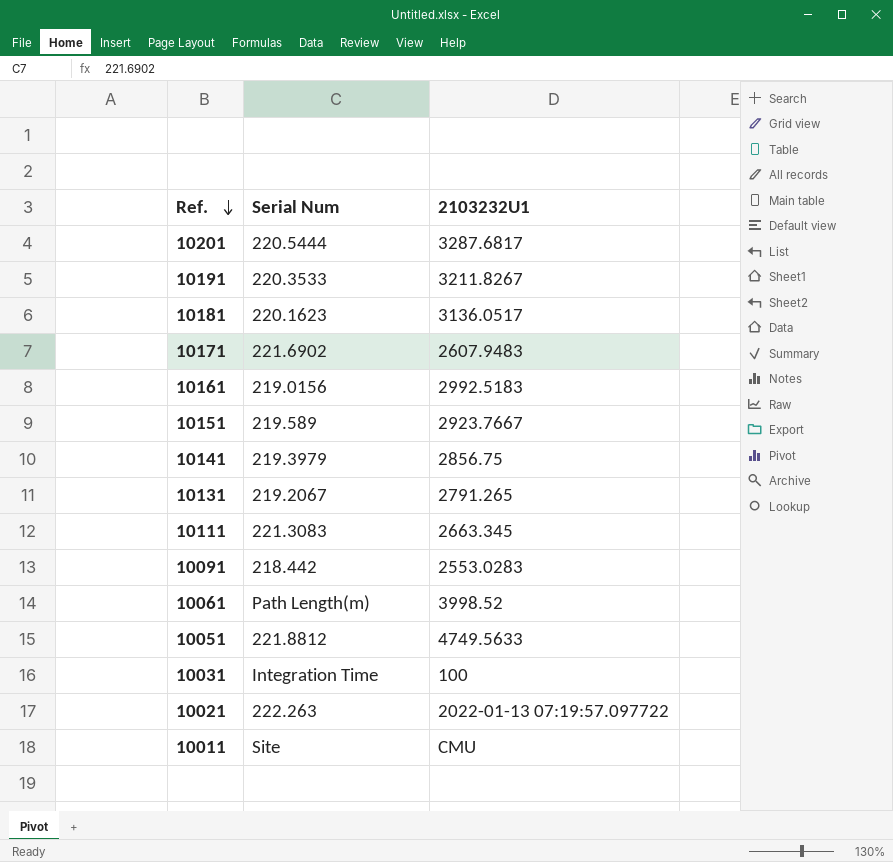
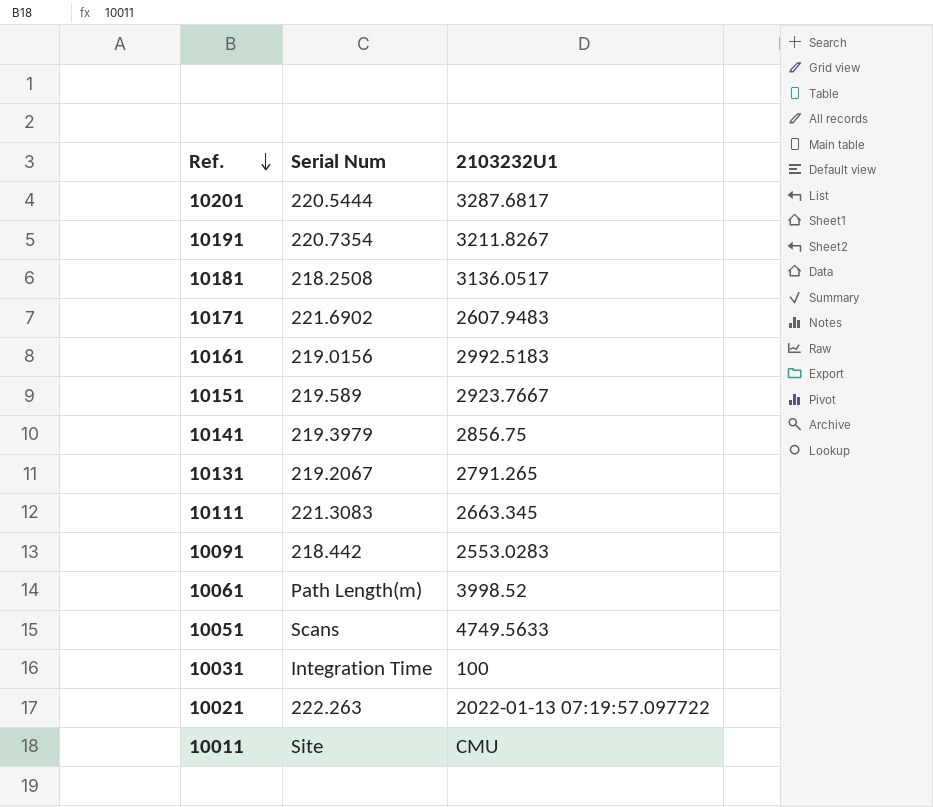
10191 | Serial Num: 220.3533 -> 220.7354
10181 | Serial Num: 220.1623 -> 218.2508
10051 | Serial Num: 221.8812 -> Scans

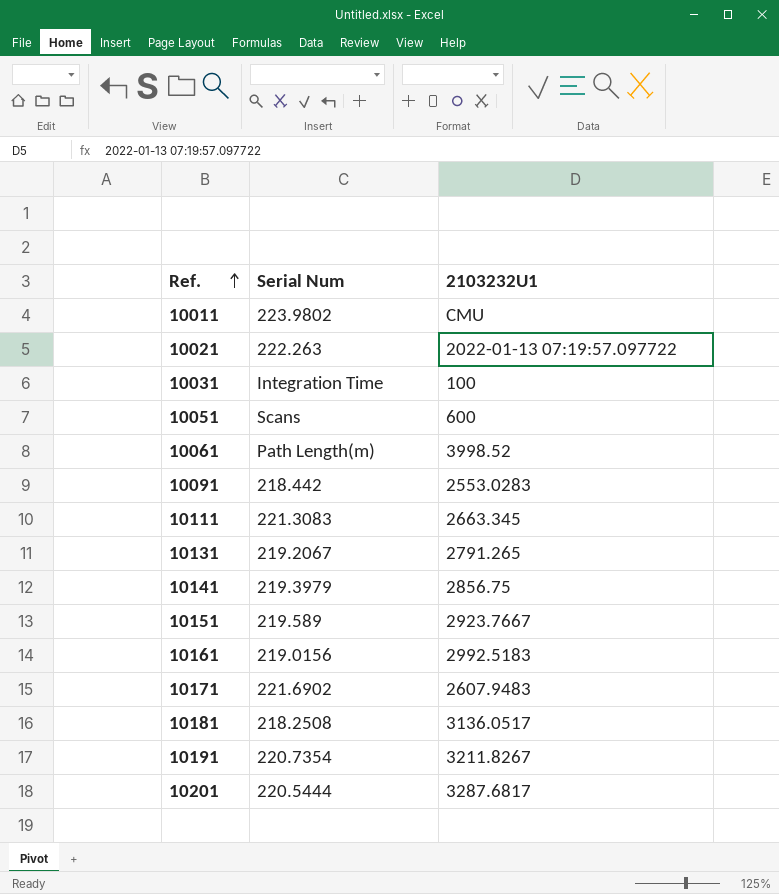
row order: Ref. descending -> Ref. ascending
10011 | Serial Num: Site -> 223.9802
10051 | 2103232U1: 4749.5633 -> 600

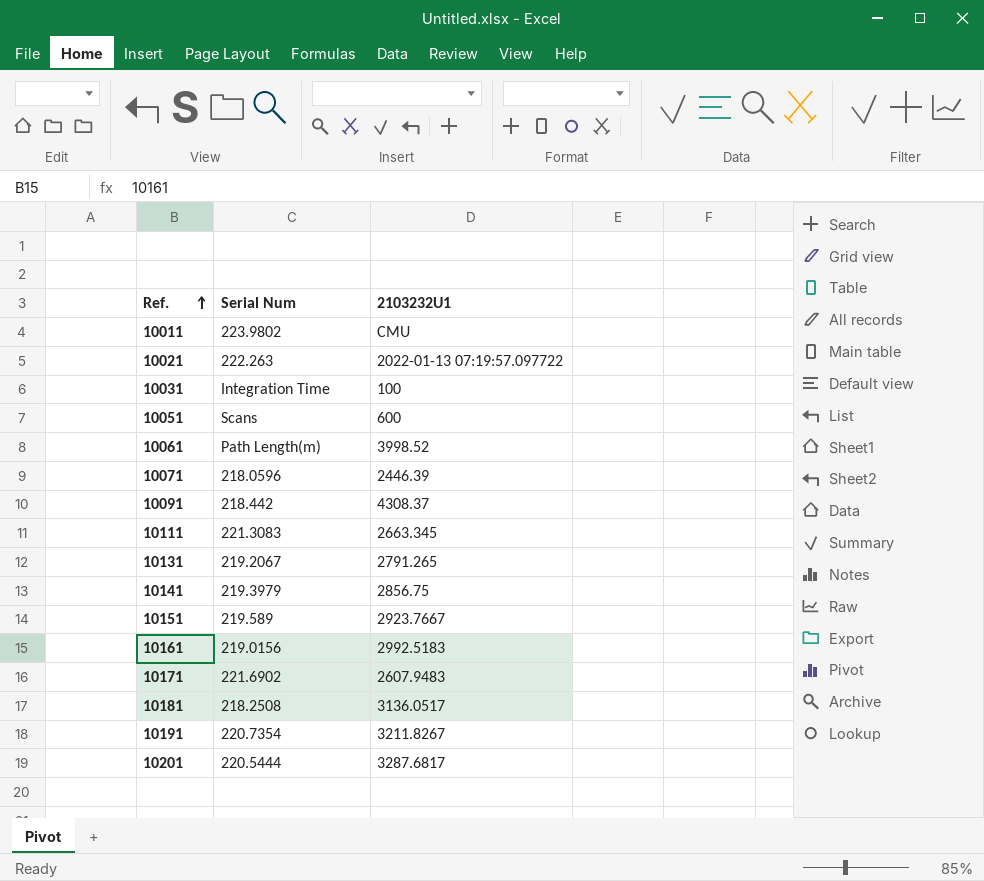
row 10071: none -> 218.0596 | 2446.39
10091 | 2103232U1: 2553.0283 -> 4308.37

